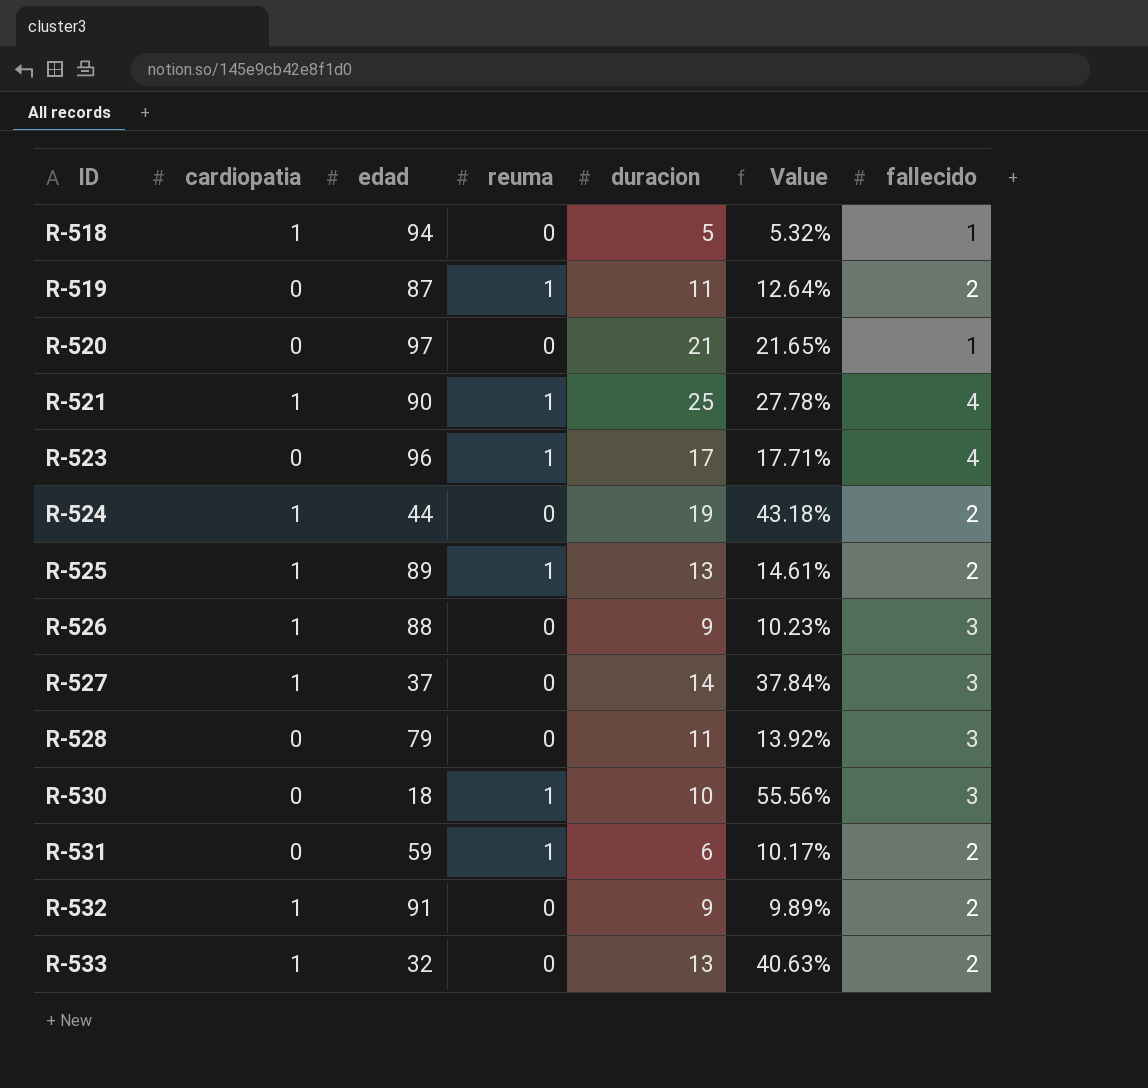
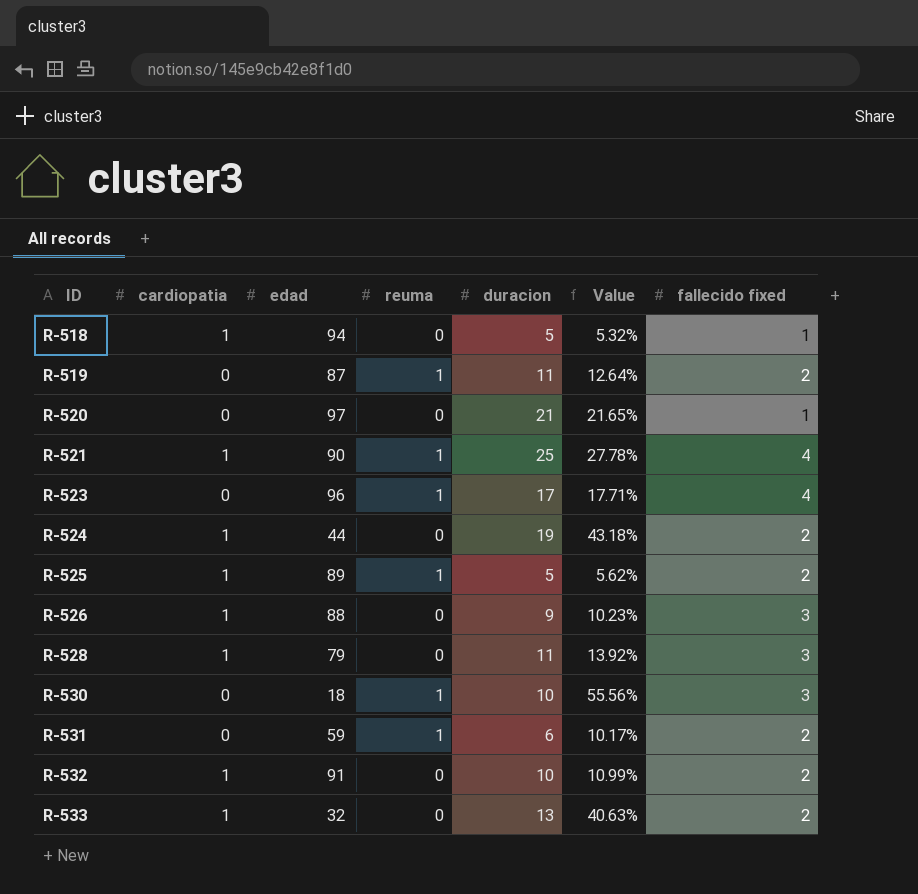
column name: fallecido -> fallecido fixed
row R-527: 1 | 37 | 0 | 14 | 37.84% | 3 -> none
R-525 | duracion: 13 -> 5
R-525 | Value: 14.61% -> 5.62%
R-528 | cardiopatia: 0 -> 1
R-532 | duracion: 9 -> 10
R-532 | Value: 9.89% -> 10.99%

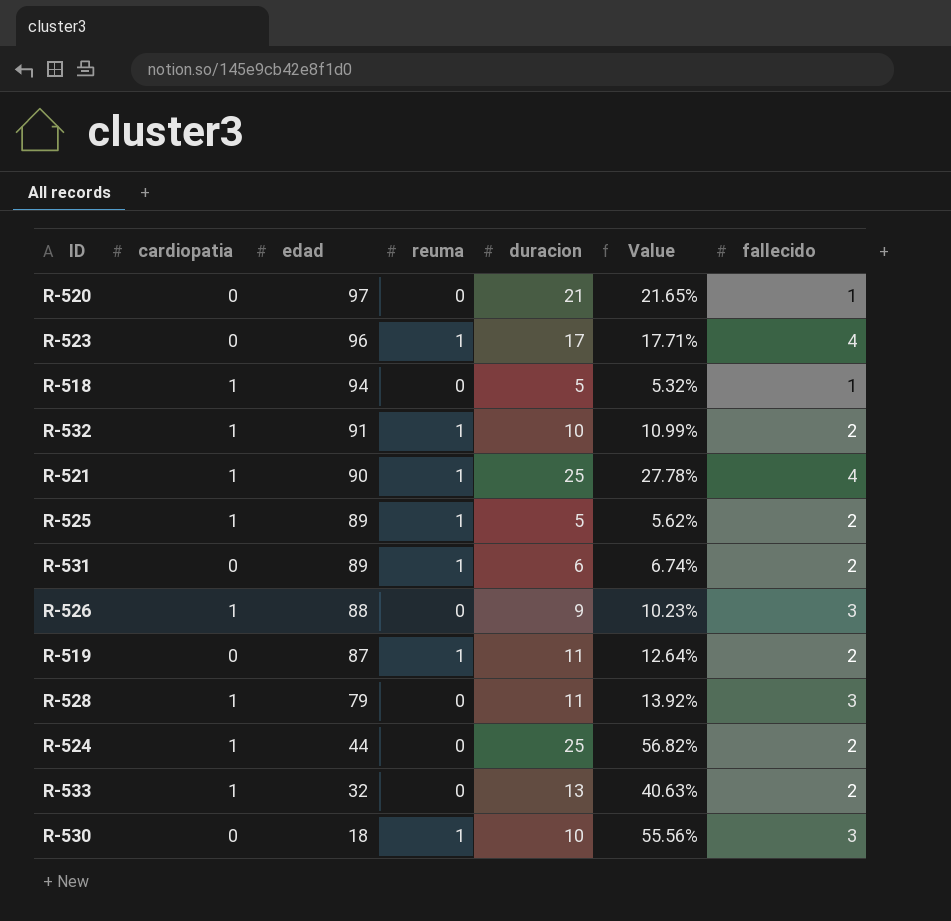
row order: ID ascending -> edad descending
column name: fallecido fixed -> fallecido
R-532 | reuma: 0 -> 1
R-531 | edad: 59 -> 89
R-531 | Value: 10.17% -> 6.74%
R-524 | duracion: 19 -> 25
R-524 | Value: 43.18% -> 56.82%

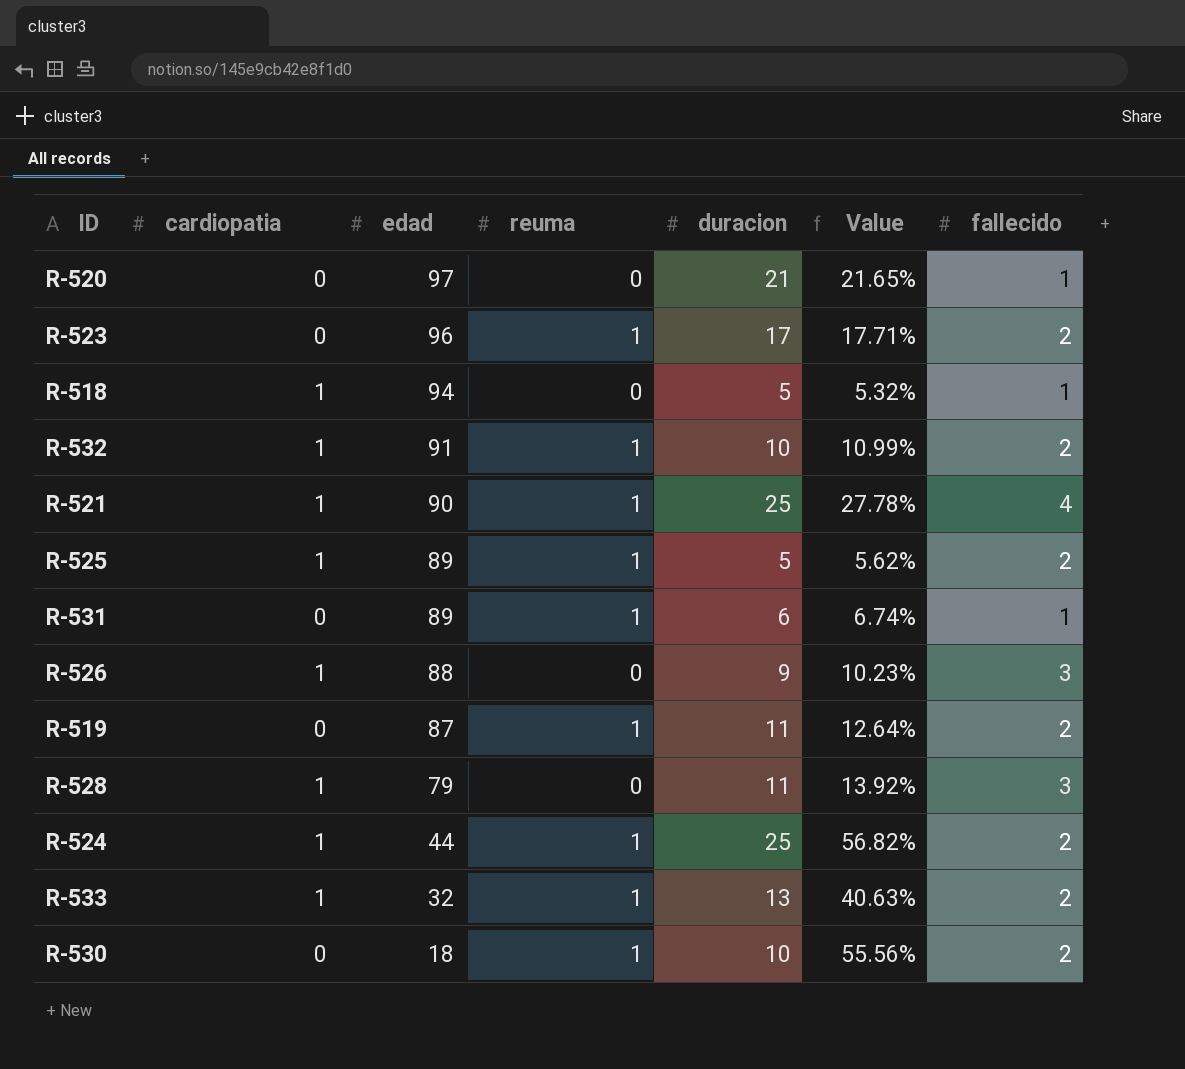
R-523 | fallecido: 4 -> 2
R-531 | fallecido: 2 -> 1
R-524 | reuma: 0 -> 1
R-533 | reuma: 0 -> 1
R-530 | fallecido: 3 -> 2

